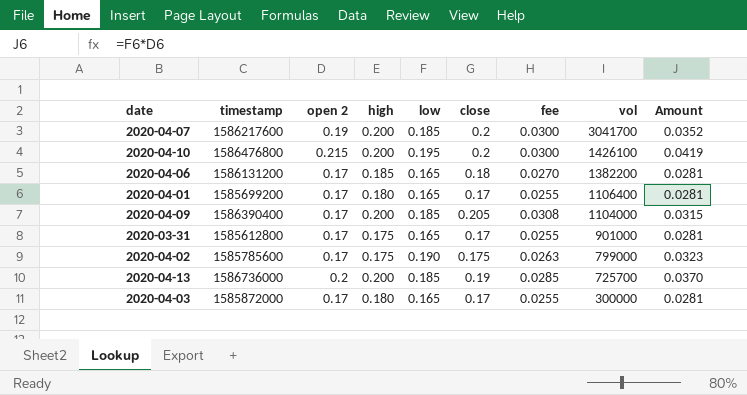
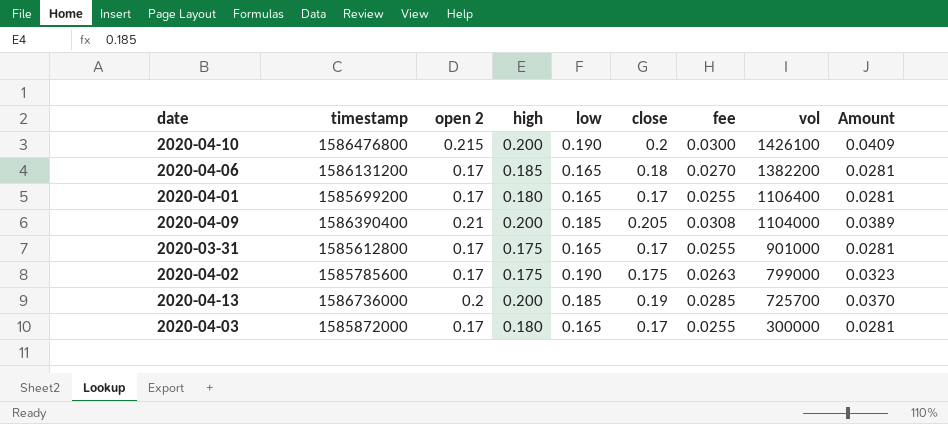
row 2020-04-07: 1586217600 | 0.19 | 0.200 | 0.185 | 0.2 | 0.0300 | 3041700 | 0.0352 -> none
2020-04-10 | low: 0.195 -> 0.190
2020-04-10 | Amount: 0.0419 -> 0.0409
2020-04-09 | open 2: 0.17 -> 0.21
2020-04-09 | Amount: 0.0315 -> 0.0389

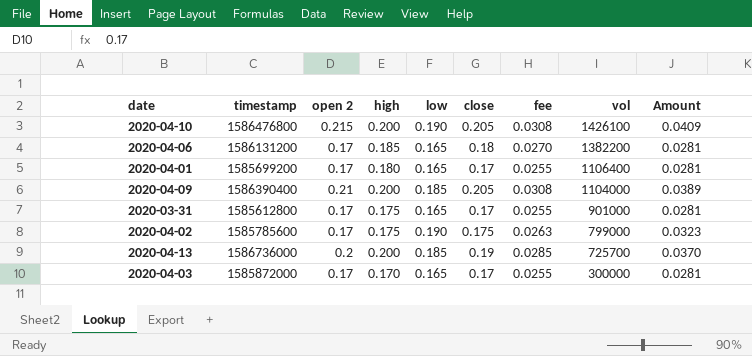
2020-04-10 | close: 0.2 -> 0.205
2020-04-10 | fee: 0.0300 -> 0.0308
2020-04-03 | high: 0.180 -> 0.170

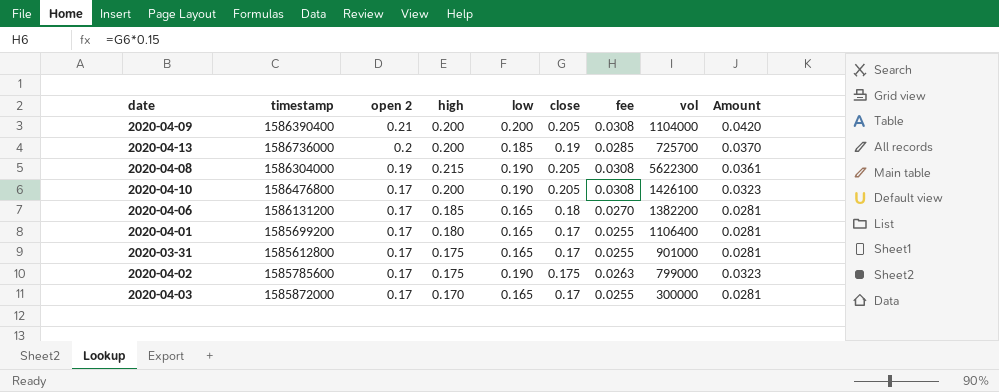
row order: vol descending -> open 2 descending
2020-04-09 | low: 0.185 -> 0.200
2020-04-09 | Amount: 0.0389 -> 0.0420
row 2020-04-08: none -> 1586304000 | 0.19 | 0.215 | 0.190 | 0.205 | 0.0308 | 5622300 | 0.0361
2020-04-10 | open 2: 0.215 -> 0.17
2020-04-10 | Amount: 0.0409 -> 0.0323

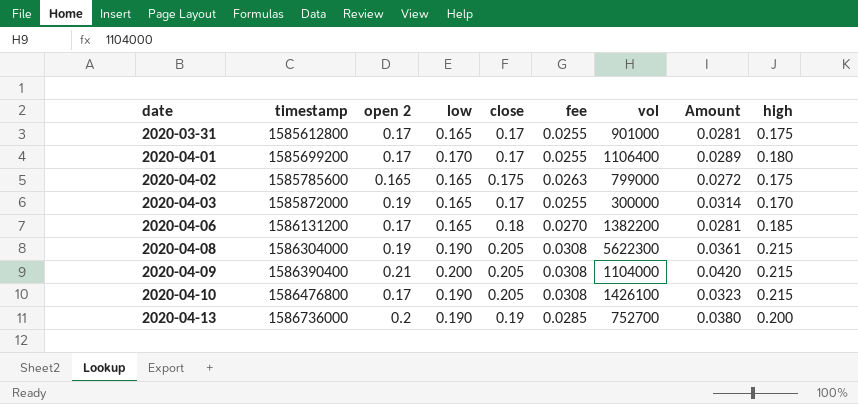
row order: open 2 descending -> date ascending
column high | position: 4 -> 9
2020-04-01 | low: 0.165 -> 0.170
2020-04-01 | Amount: 0.0281 -> 0.0289
2020-04-02 | open 2: 0.17 -> 0.165
2020-04-02 | low: 0.190 -> 0.165
2020-04-02 | Amount: 0.0323 -> 0.0272
2020-04-03 | open 2: 0.17 -> 0.19
2020-04-03 | Amount: 0.0281 -> 0.0314
2020-04-09 | high: 0.200 -> 0.215
2020-04-10 | high: 0.200 -> 0.215
2020-04-13 | low: 0.185 -> 0.190
2020-04-13 | vol: 725700 -> 752700
2020-04-13 | Amount: 0.0370 -> 0.0380

